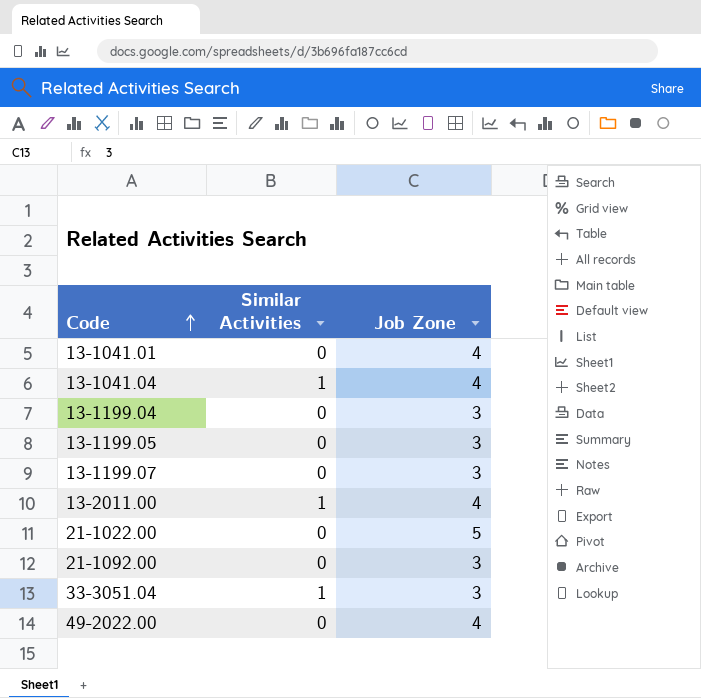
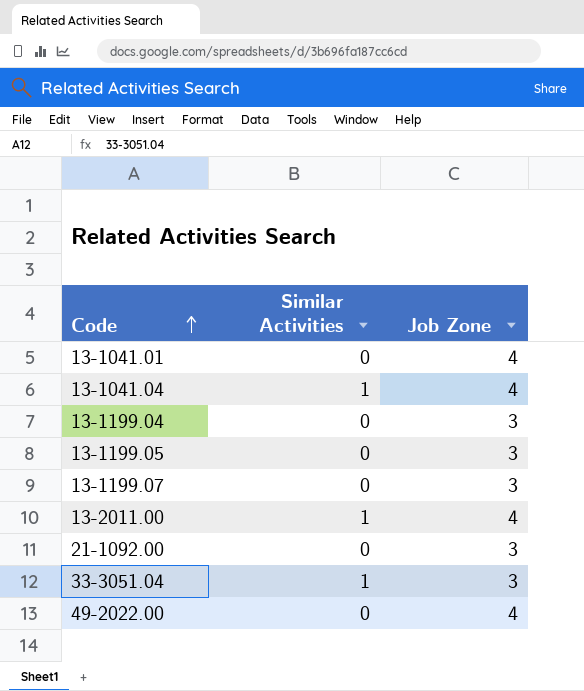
row 21-1022.00: 0 | 5 -> none

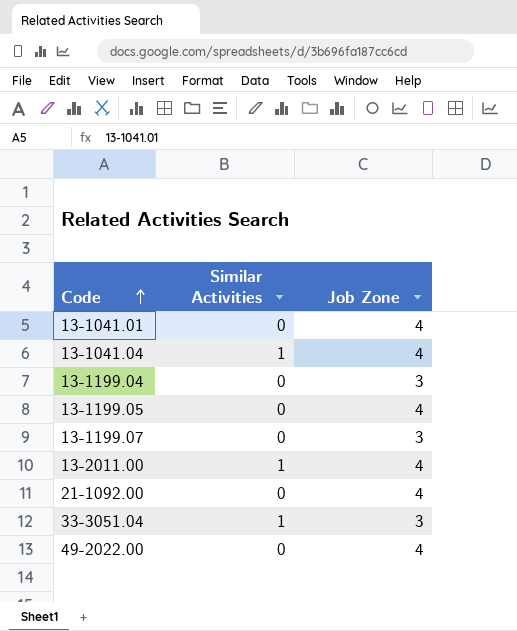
13-1199.05 | Job Zone: 3 -> 4
21-1092.00 | Job Zone: 3 -> 4

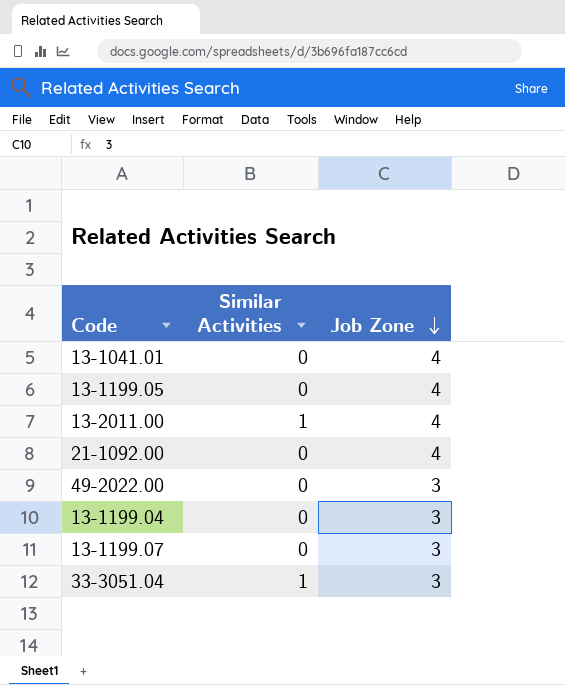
row order: Code ascending -> Job Zone descending
row 13-1041.04: 1 | 4 -> none
49-2022.00 | Job Zone: 4 -> 3

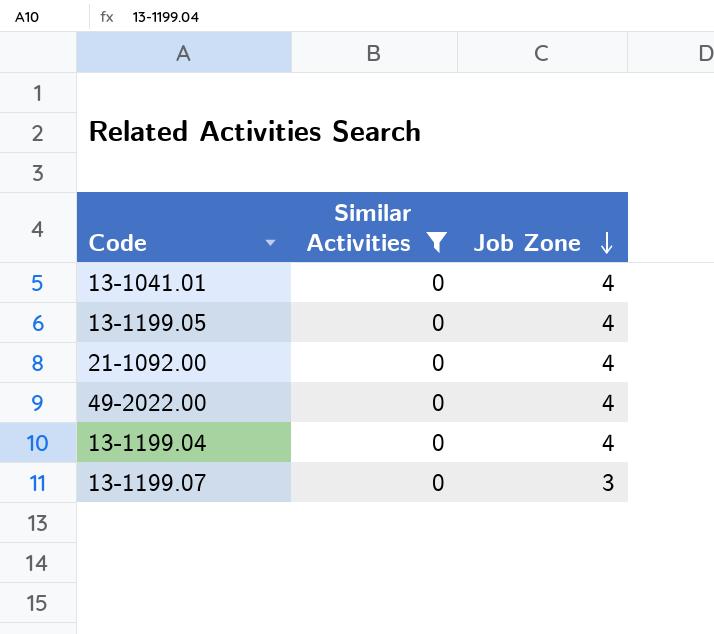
filter: none -> Similar Activities = 0
49-2022.00 | Job Zone: 3 -> 4
13-1199.04 | Job Zone: 3 -> 4

